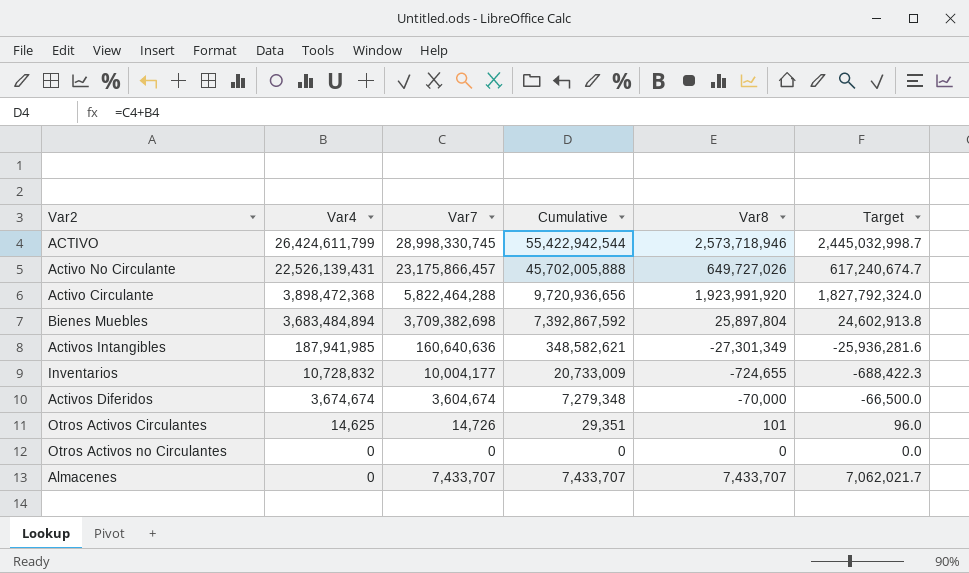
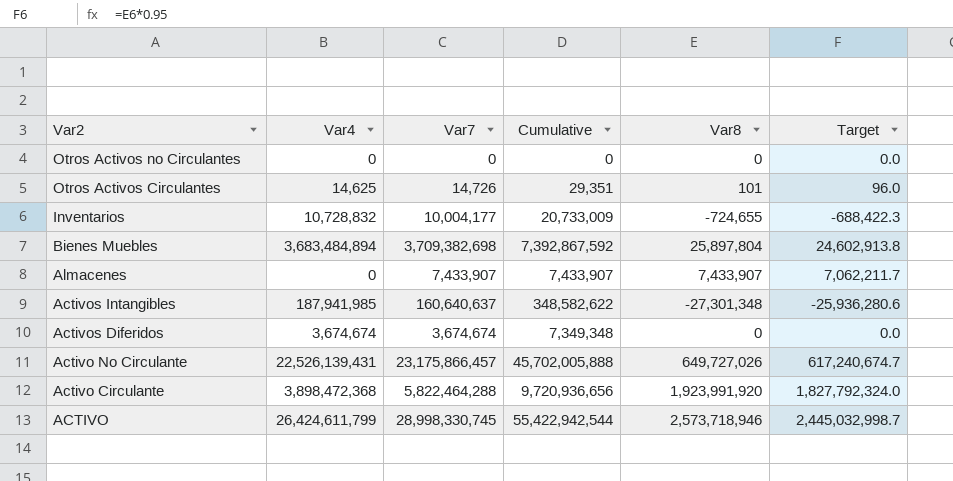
row order: Var4 descending -> Var2 descending
Almacenes | Var7: 7,433,707 -> 7,433,907
Almacenes | Cumulative: 7,433,707 -> 7,433,907
Almacenes | Var8: 7,433,707 -> 7,433,907
Almacenes | Target: 7,062,021.7 -> 7,062,211.7
Activos Intangibles | Var7: 160,640,636 -> 160,640,637
Activos Intangibles | Cumulative: 348,582,621 -> 348,582,622
Activos Intangibles | Var8: -27,301,349 -> -27,301,348
Activos Intangibles | Target: -25,936,281.6 -> -25,936,280.6
Activos Diferidos | Var7: 3,604,674 -> 3,674,674
Activos Diferidos | Cumulative: 7,279,348 -> 7,349,348
Activos Diferidos | Var8: -70,000 -> 0
Activos Diferidos | Target: -66,500.0 -> 0.0

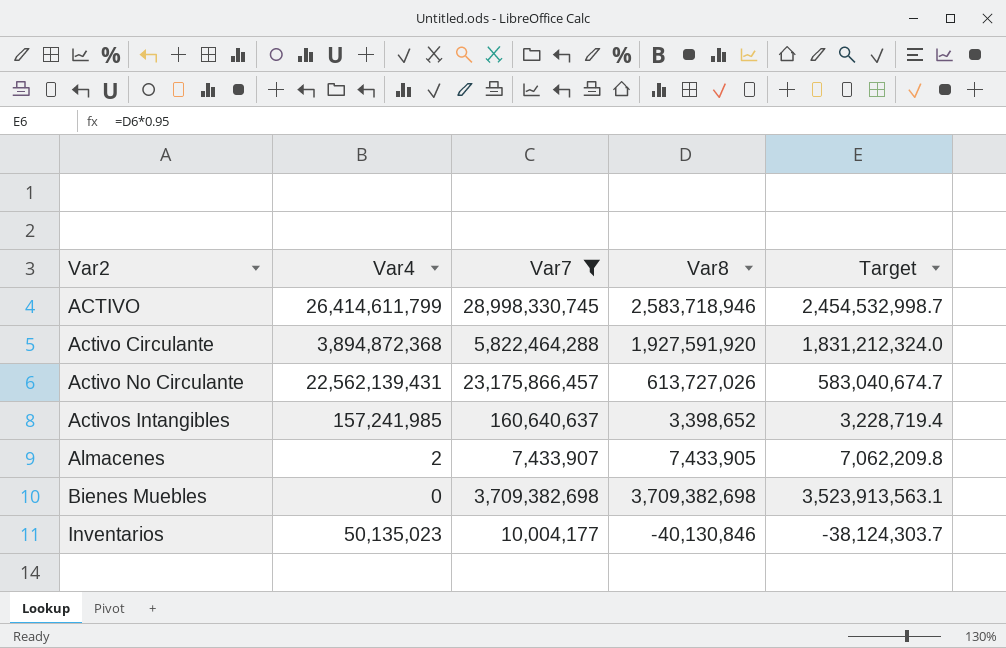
filter: none -> Var7 >= 7,433,907
row order: Var2 descending -> Var2 ascending
column Cumulative | formula: [Var4] + [Var7] -> none
ACTIVO | Var4: 26,424,611,799 -> 26,414,611,799
ACTIVO | Var8: 2,573,718,946 -> 2,583,718,946
ACTIVO | Target: 2,445,032,998.7 -> 2,454,532,998.7
Activo Circulante | Var4: 3,898,472,368 -> 3,894,872,368
Activo Circulante | Var8: 1,923,991,920 -> 1,927,591,920
Activo Circulante | Target: 1,827,792,324.0 -> 1,831,212,324.0
Activo No Circulante | Var4: 22,526,139,431 -> 22,562,139,431
Activo No Circulante | Var8: 649,727,026 -> 613,727,026
Activo No Circulante | Target: 617,240,674.7 -> 583,040,674.7
Activos Intangibles | Var4: 187,941,985 -> 157,241,985
Activos Intangibles | Var8: -27,301,348 -> 3,398,652
Activos Intangibles | Target: -25,936,280.6 -> 3,228,719.4
Almacenes | Var4: 0 -> 2
Almacenes | Var8: 7,433,907 -> 7,433,905
Almacenes | Target: 7,062,211.7 -> 7,062,209.8
Bienes Muebles | Var4: 3,683,484,894 -> 0
Bienes Muebles | Var8: 25,897,804 -> 3,709,382,698
Bienes Muebles | Target: 24,602,913.8 -> 3,523,913,563.1
Inventarios | Var4: 10,728,832 -> 50,135,023
Inventarios | Var8: -724,655 -> -40,130,846
Inventarios | Target: -688,422.3 -> -38,124,303.7

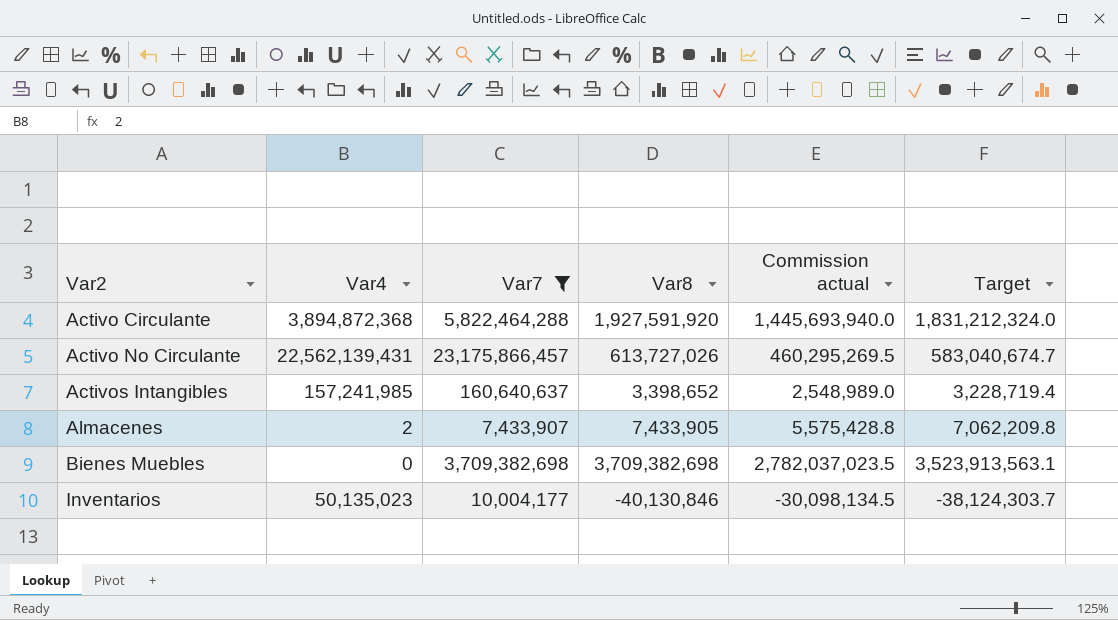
column Commission actual | formula: none -> [Var8] * 0.75
row ACTIVO: 26,414,611,799 | 28,998,330,745 | 2,583,718,946 | 2,454,532,998.7 -> none

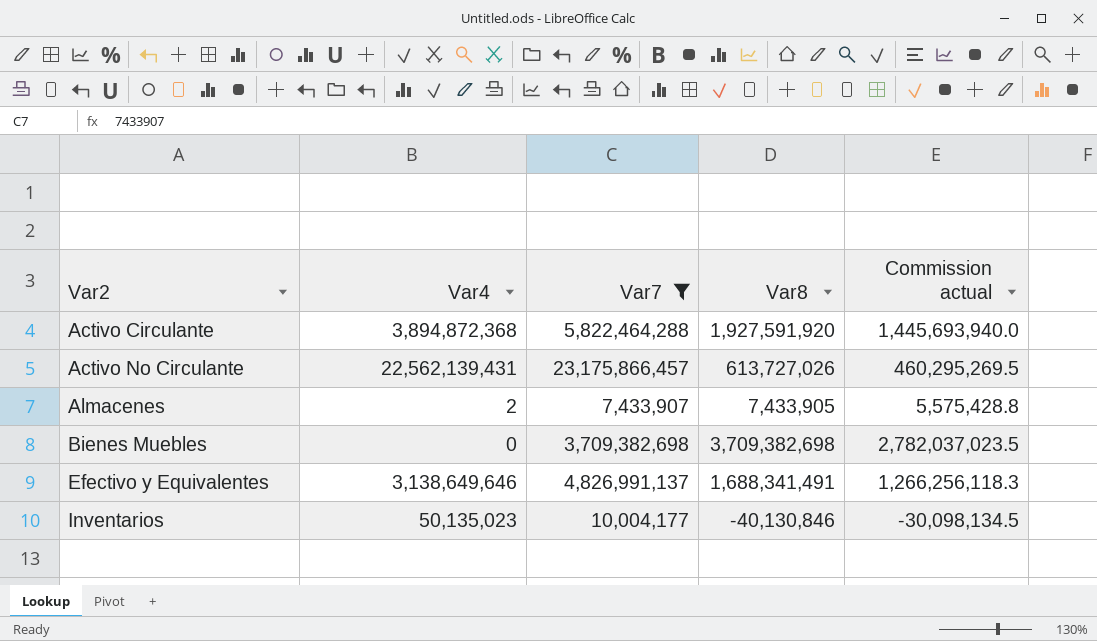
column Target | formula: [Var8] * 0.95 -> none
row Activos Intangibles: 157,241,985 | 160,640,637 | 3,398,652 | 2,548,989.0 | 3,228,719.4 -> none
row Efectivo y Equivalentes: none -> 3,138,649,646 | 4,826,991,137 | 1,688,341,491 | 1,266,256,118.3

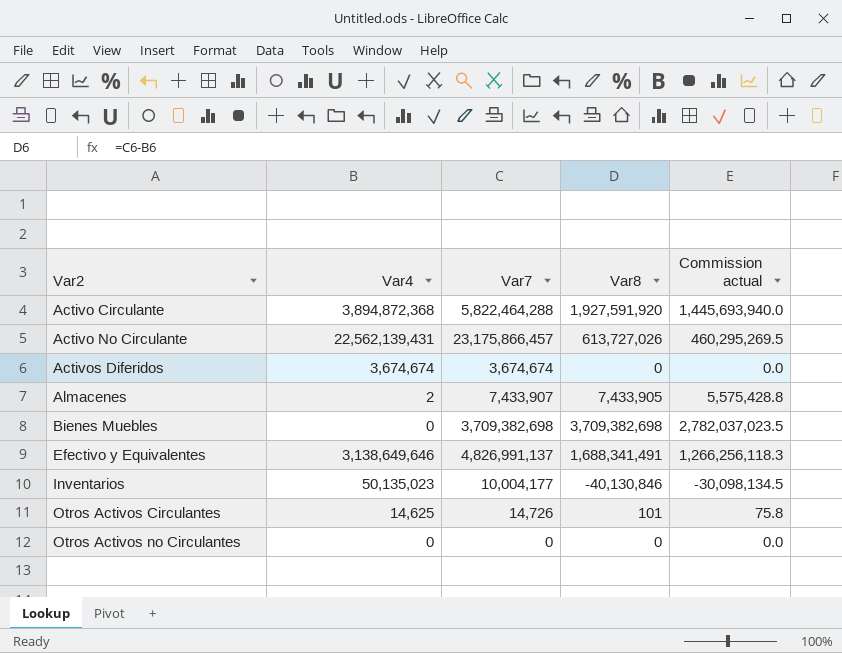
filter: Var7 >= 7,433,907 -> none

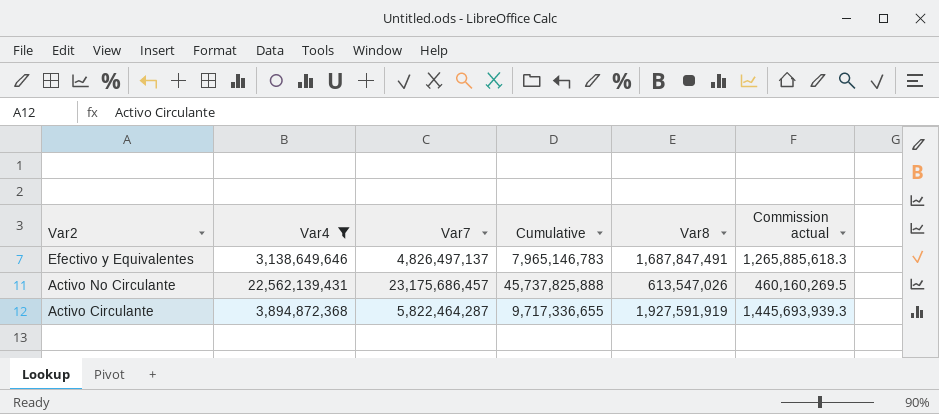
filter: none -> Var4 >= 3,138,649,646
row order: Var2 ascending -> Var2 descending
column Cumulative | formula: none -> [Var4] + [Var7]
Efectivo y Equivalentes | Var7: 4,826,991,137 -> 4,826,497,137
Efectivo y Equivalentes | Var8: 1,688,341,491 -> 1,687,847,491
Efectivo y Equivalentes | Commission actual: 1,266,256,118.3 -> 1,265,885,618.3
Activo No Circulante | Var7: 23,175,866,457 -> 23,175,686,457
Activo No Circulante | Var8: 613,727,026 -> 613,547,026
Activo No Circulante | Commission actual: 460,295,269.5 -> 460,160,269.5
Activo Circulante | Var7: 5,822,464,288 -> 5,822,464,287
Activo Circulante | Var8: 1,927,591,920 -> 1,927,591,919
Activo Circulante | Commission actual: 1,445,693,940.0 -> 1,445,693,939.3

